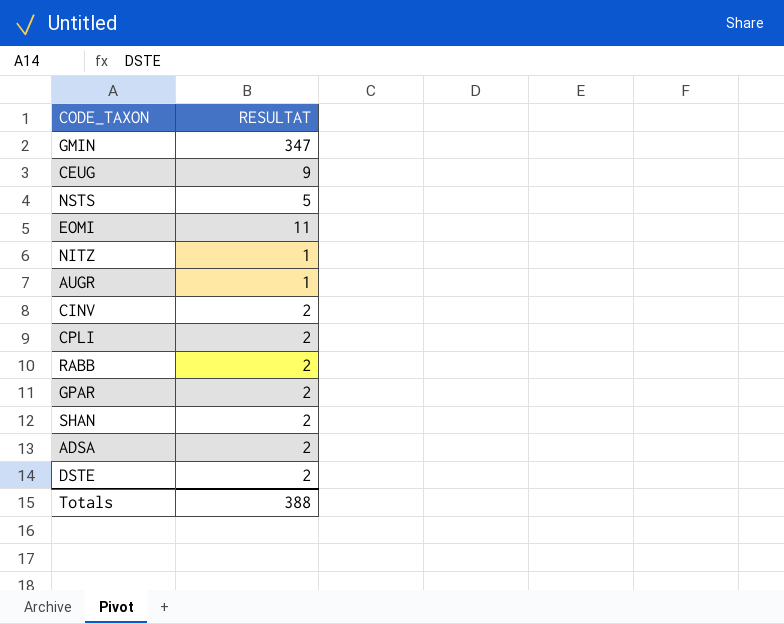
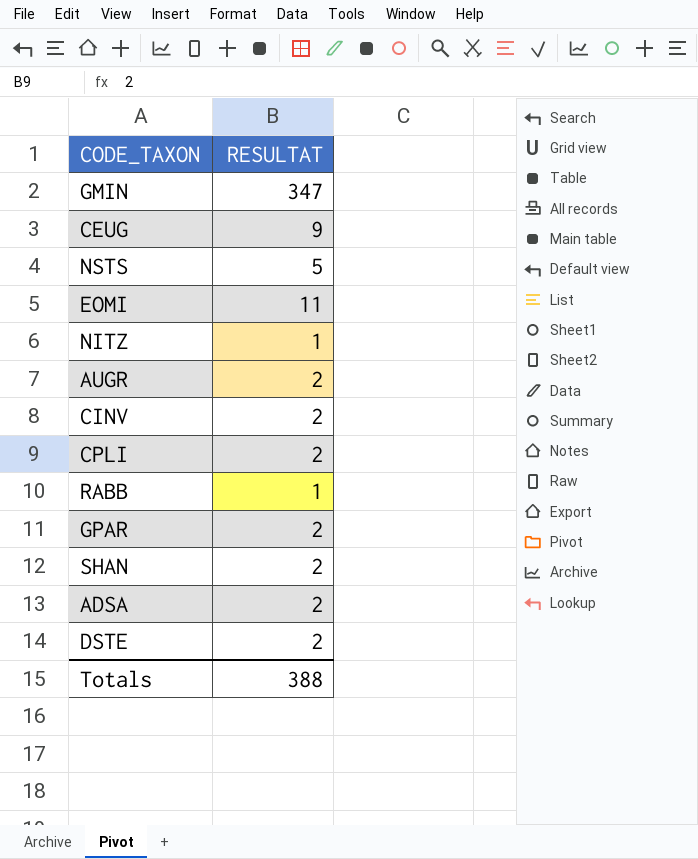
AUGR | RESULTAT: 1 -> 2
RABB | RESULTAT: 2 -> 1

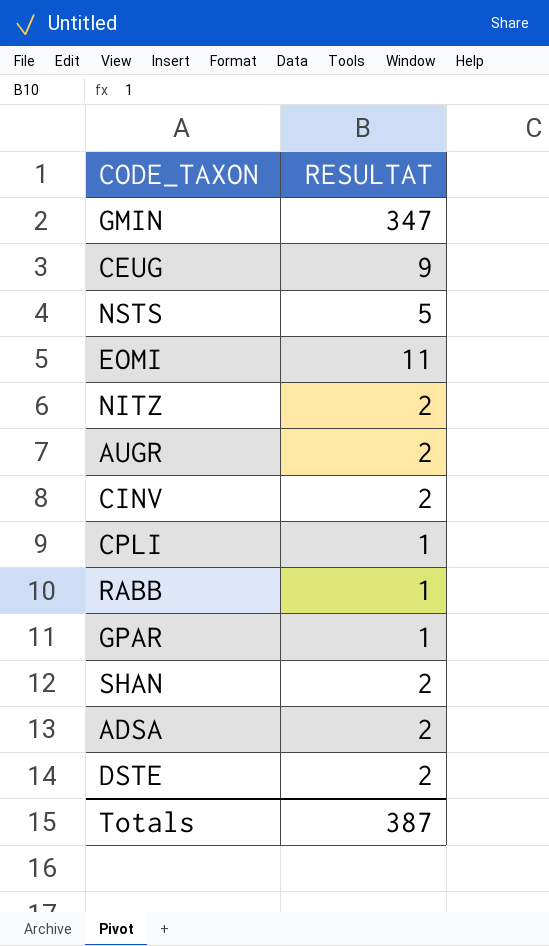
NITZ | RESULTAT: 1 -> 2
CPLI | RESULTAT: 2 -> 1
GPAR | RESULTAT: 2 -> 1
Totals | RESULTAT: 388 -> 387

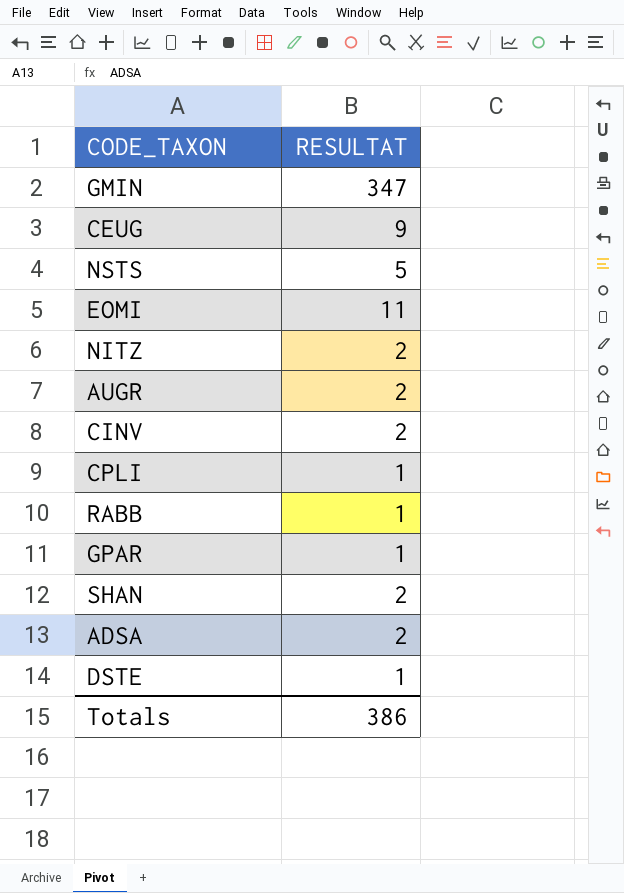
DSTE | RESULTAT: 2 -> 1
Totals | RESULTAT: 387 -> 386

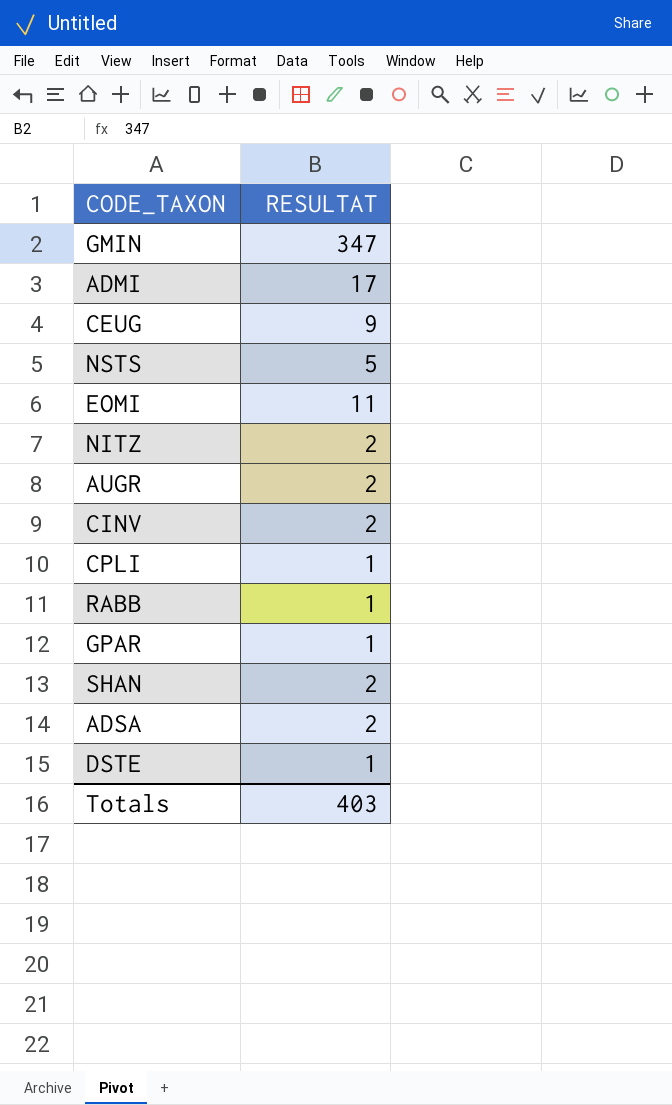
row ADMI: none -> 17
Totals | RESULTAT: 386 -> 403

